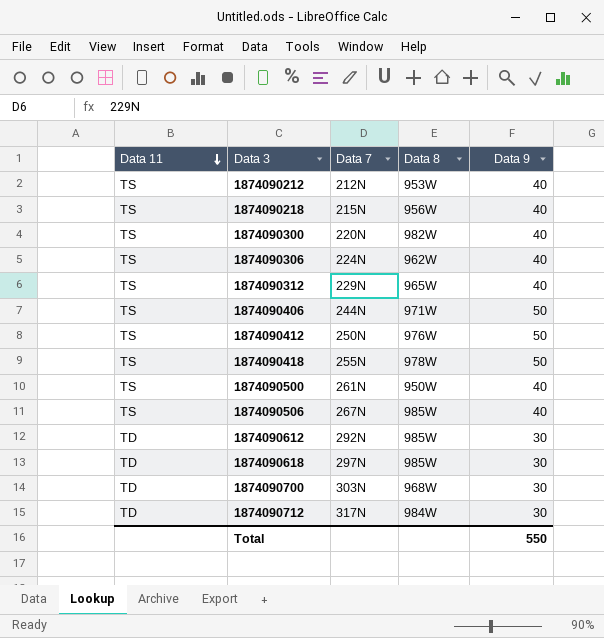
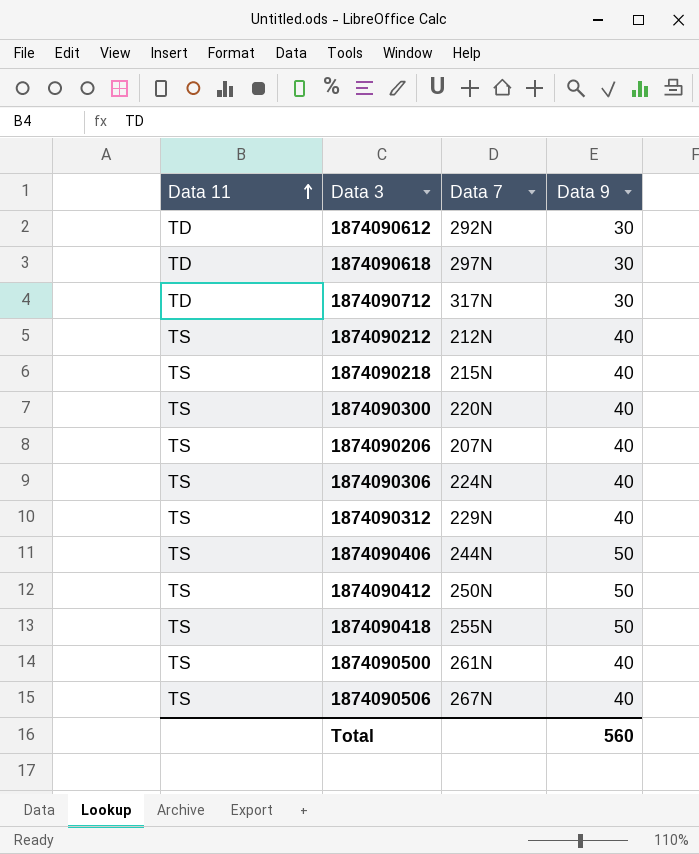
row order: Data 11 descending -> Data 11 ascending
column Data 8 | position: 4 -> none
row 1874090700: TD | 303N | 968W | 30 -> none
row 1874090206: none -> TS | 207N | 40
Total | Data 9: 550 -> 560

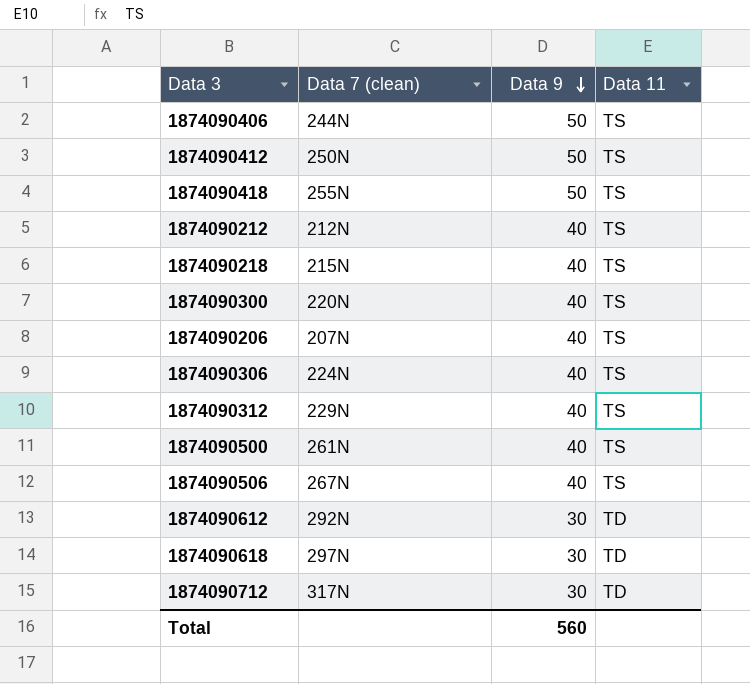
row order: Data 11 ascending -> Data 9 descending
column name: Data 7 -> Data 7 (clean)
column Data 11 | position: 1 -> 4

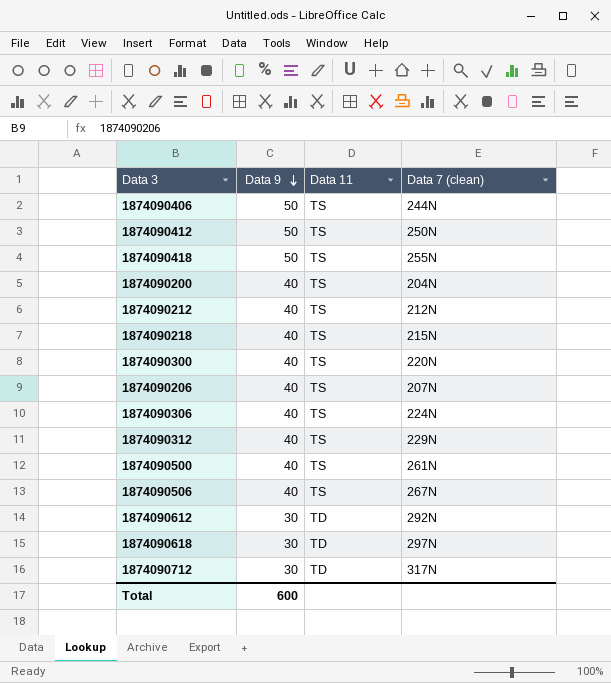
column Data 7 (clean) | position: 2 -> 4
row 1874090200: none -> 40 | TS | 204N
Total | Data 9: 560 -> 600

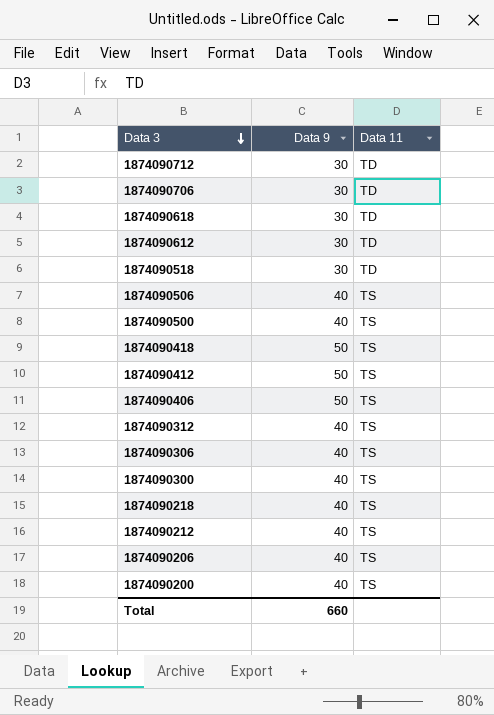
row order: Data 9 descending -> Data 3 descending
column Data 7 (clean) | position: 4 -> none
row 1874090706: none -> 30 | TD
row 1874090518: none -> 30 | TD
Total | Data 9: 600 -> 660

